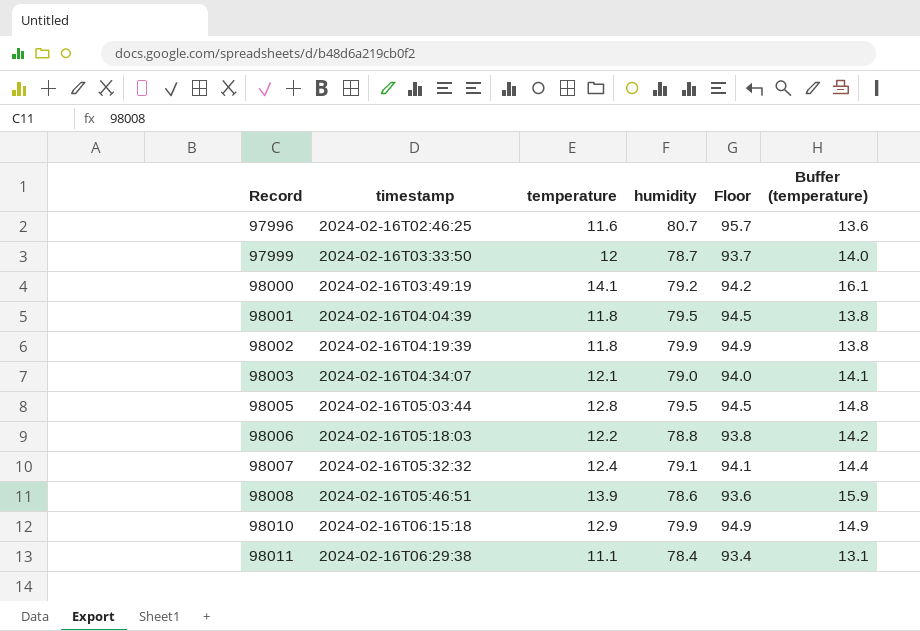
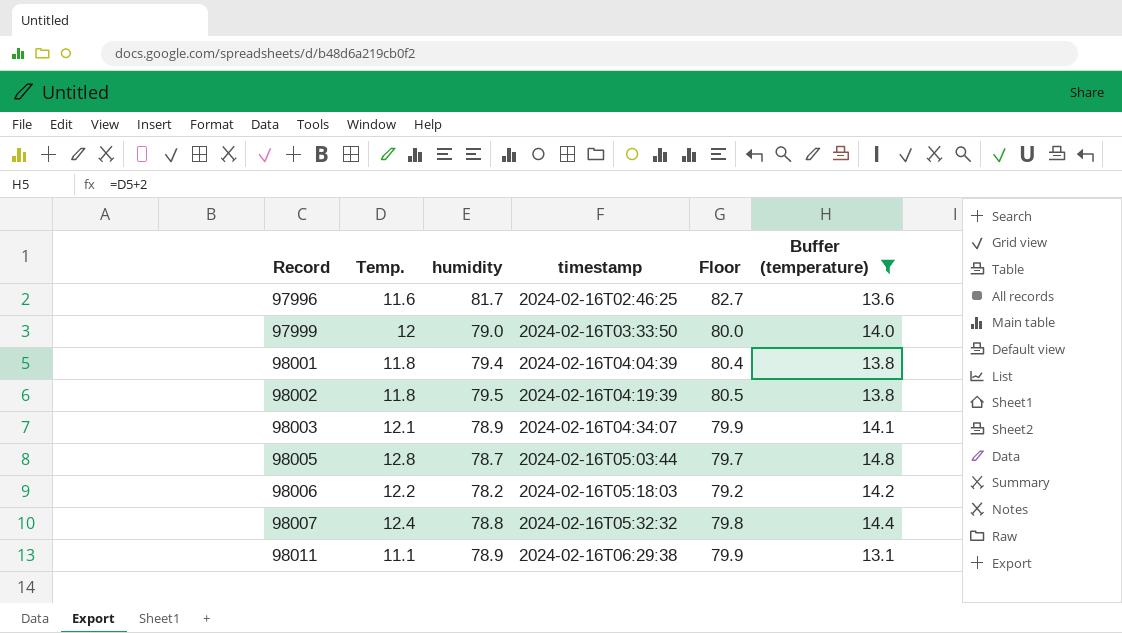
filter: none -> Buffer (temperature) <= 14.8
column name: temperature -> Temp.
column timestamp | position: 2 -> 4
column Floor | formula: [humidity] + 15 -> [humidity] + 1
97996 | humidity: 80.7 -> 81.7
97999 | humidity: 78.7 -> 79.0
98001 | humidity: 79.5 -> 79.4
98002 | humidity: 79.9 -> 79.5
98003 | humidity: 79.0 -> 78.9
98005 | humidity: 79.5 -> 78.7
98006 | humidity: 78.8 -> 78.2
98007 | humidity: 79.1 -> 78.8
98011 | humidity: 78.4 -> 78.9

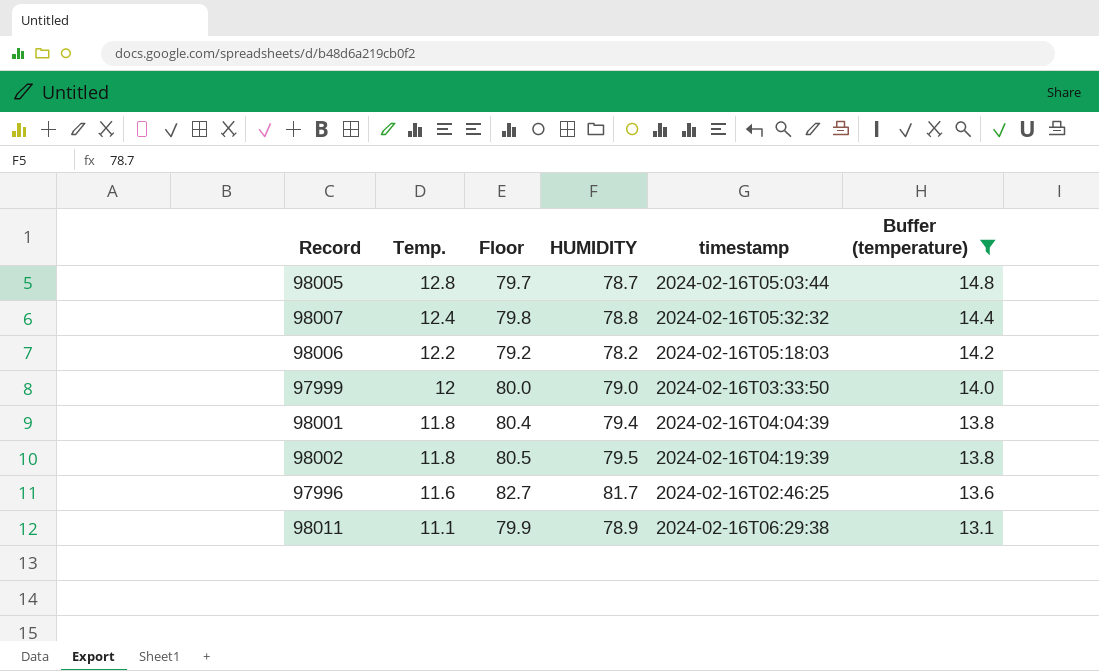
row order: Record ascending -> Temp. descending
column Floor | position: 5 -> 3
column name: humidity -> HUMIDITY
row 98003: 12.1 | 78.9 | 2024-02-16T04:34:07 | 79.9 | 14.1 -> none

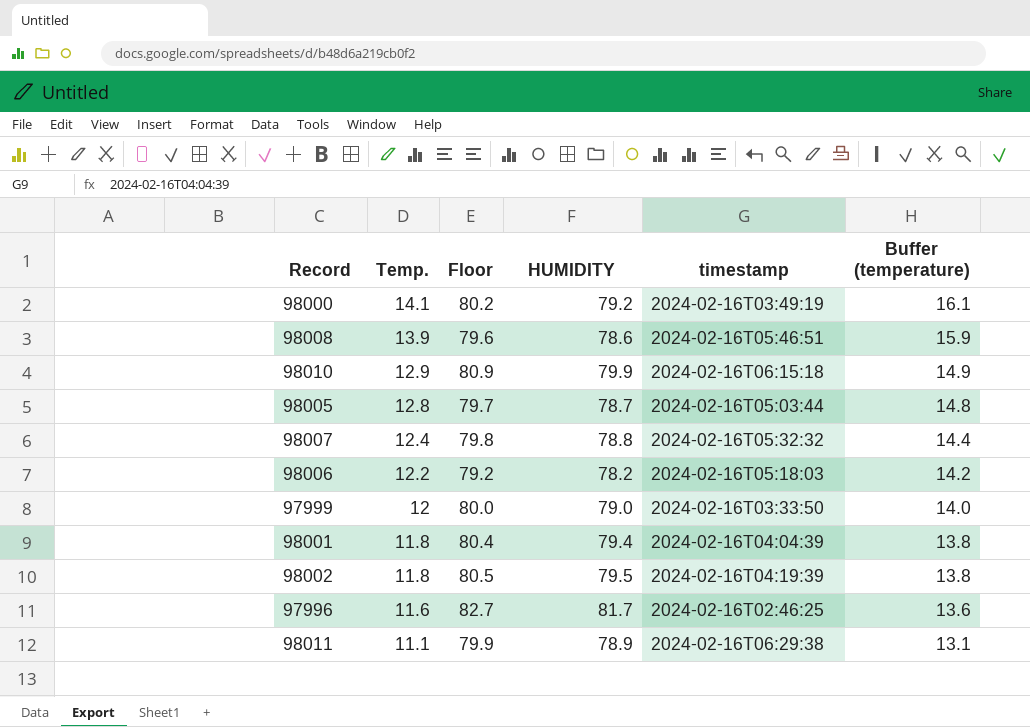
filter: Buffer (temperature) <= 14.8 -> none

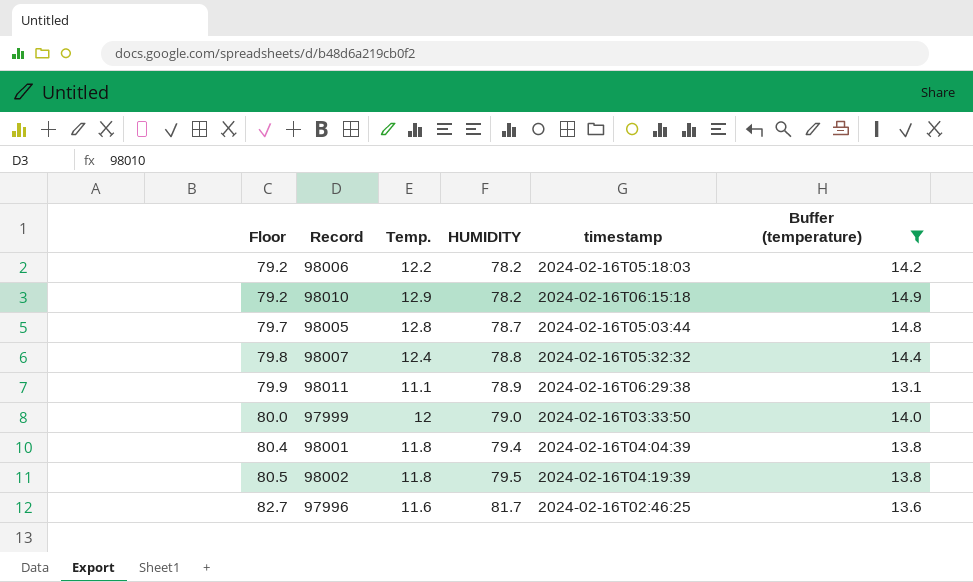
filter: none -> Buffer (temperature) <= 14.9
row order: Temp. descending -> Floor ascending
column Floor | position: 3 -> 1
98010 | Floor: 80.9 -> 79.2
98010 | HUMIDITY: 79.9 -> 78.2

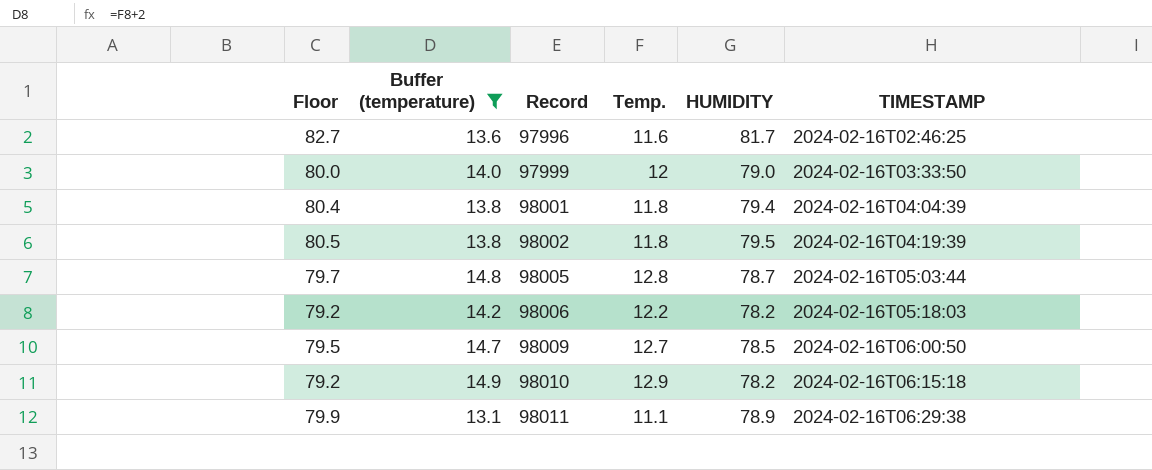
row order: Floor ascending -> Record ascending
column Buffer (temperature) | position: 6 -> 2
column name: timestamp -> TIMESTAMP
row 98007: 79.8 | 12.4 | 78.8 | 2024-02-16T05:32:32 | 14.4 -> none
row 98009: none -> 79.5 | 14.7 | 12.7 | 78.5 | 2024-02-16T06:00:50

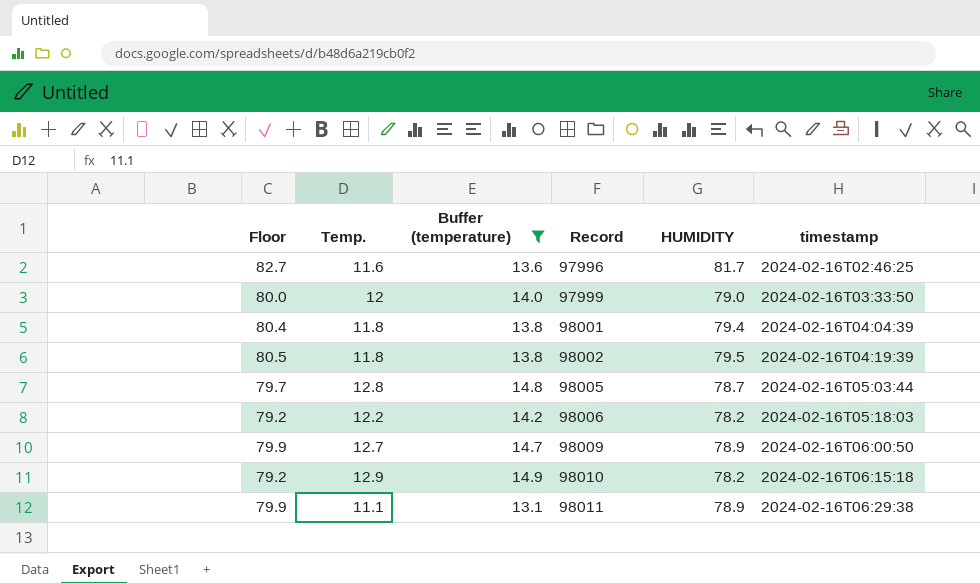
column Temp. | position: 4 -> 2
column name: TIMESTAMP -> timestamp
98009 | Floor: 79.5 -> 79.9
98009 | HUMIDITY: 78.5 -> 78.9

